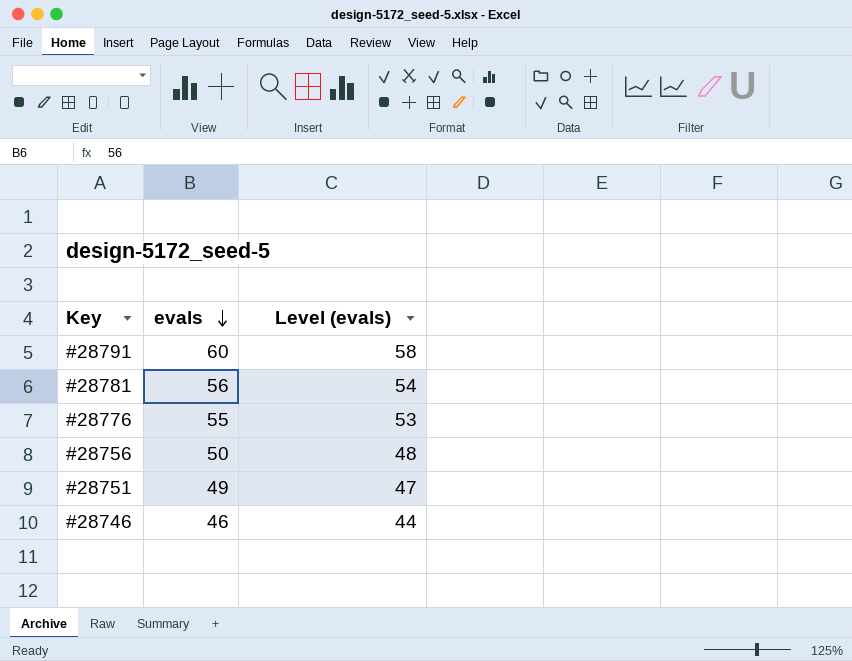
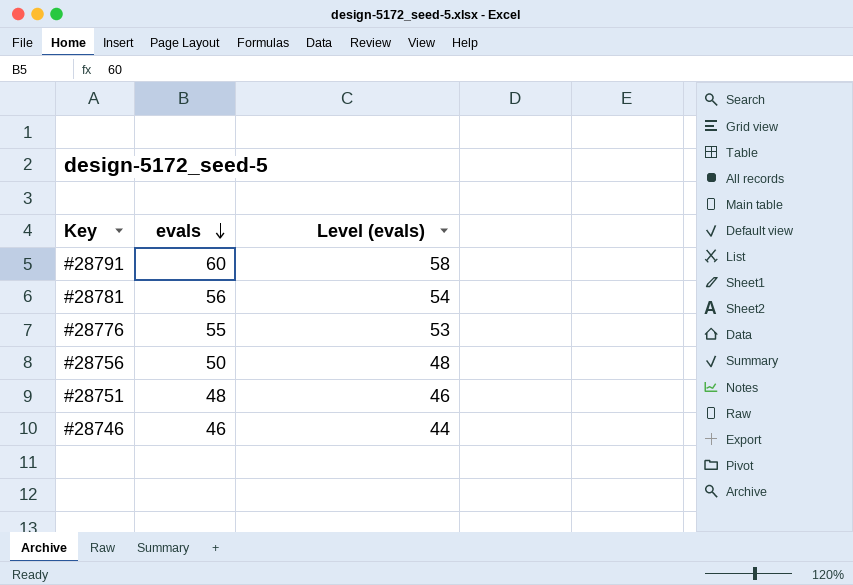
#28751 | evals: 49 -> 48
#28751 | Level (evals): 47 -> 46

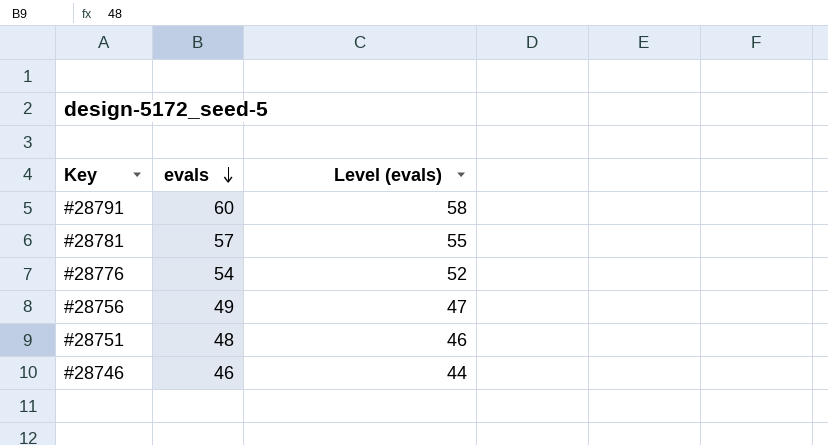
#28781 | evals: 56 -> 57
#28781 | Level (evals): 54 -> 55
#28776 | evals: 55 -> 54
#28776 | Level (evals): 53 -> 52
#28756 | evals: 50 -> 49
#28756 | Level (evals): 48 -> 47

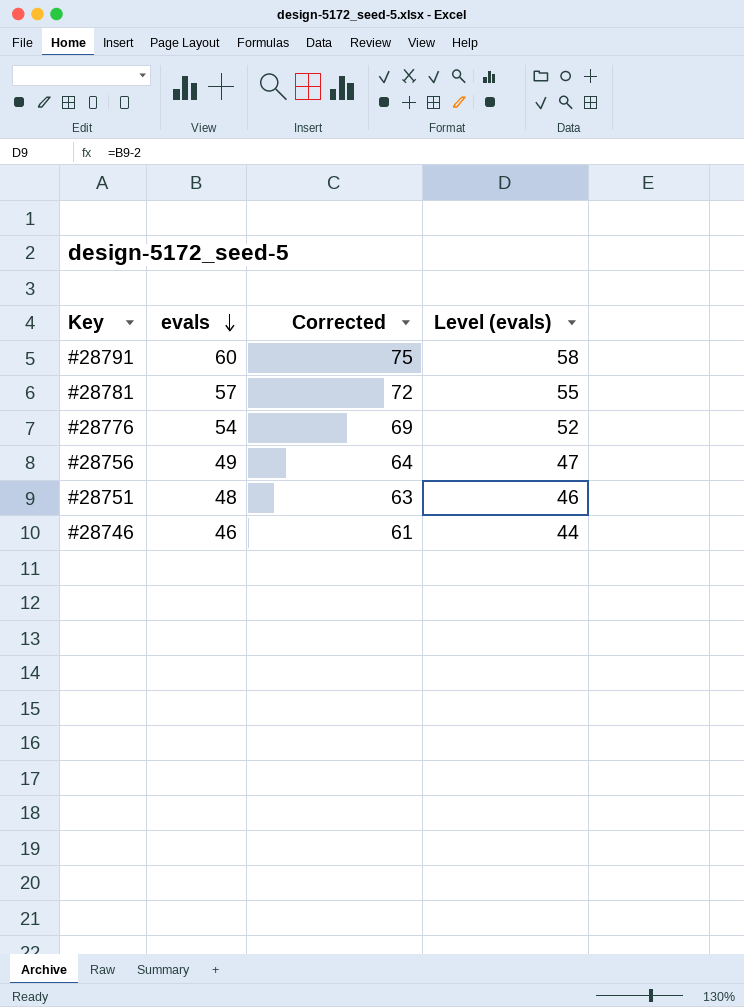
column Corrected | formula: none -> [evals] + 15

